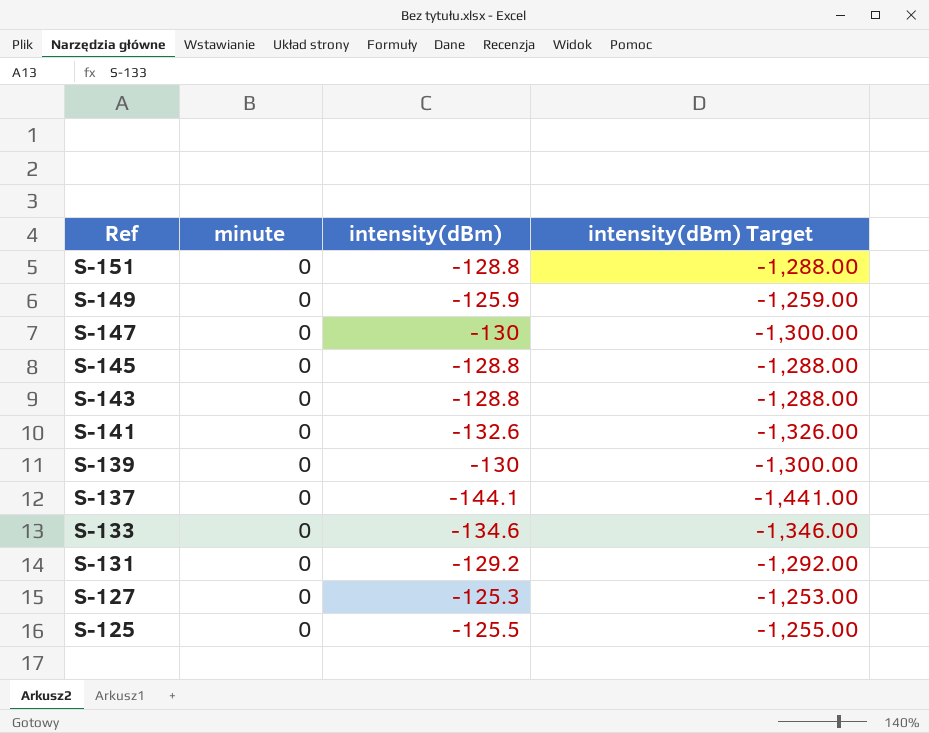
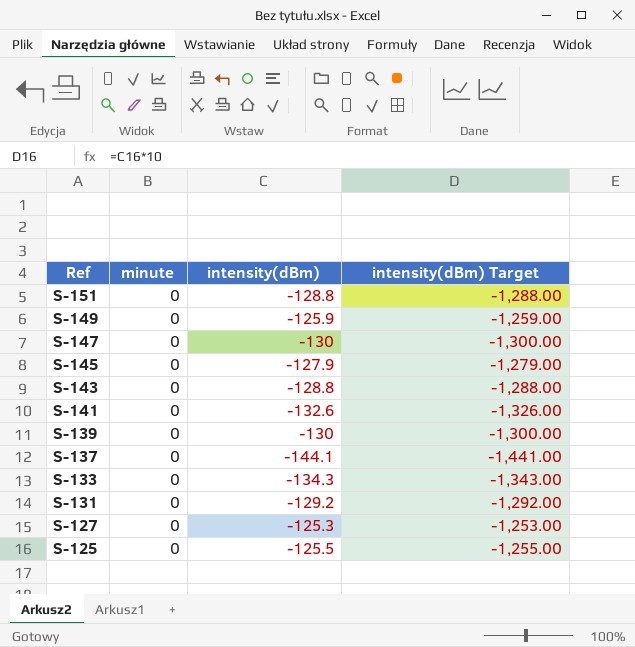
S-145 | intensity(dBm): -128.8 -> -127.9
S-145 | intensity(dBm) Target: -1,288.00 -> -1,279.00
S-133 | intensity(dBm): -134.6 -> -134.3
S-133 | intensity(dBm) Target: -1,346.00 -> -1,343.00

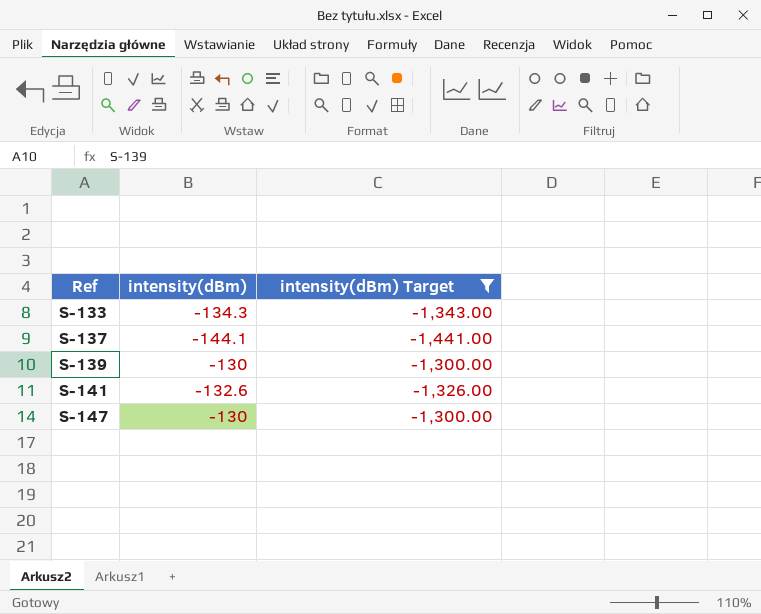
filter: none -> intensity(dBm) Target <= -1,300.00
row order: Ref descending -> Ref ascending
column minute | position: 2 -> none

